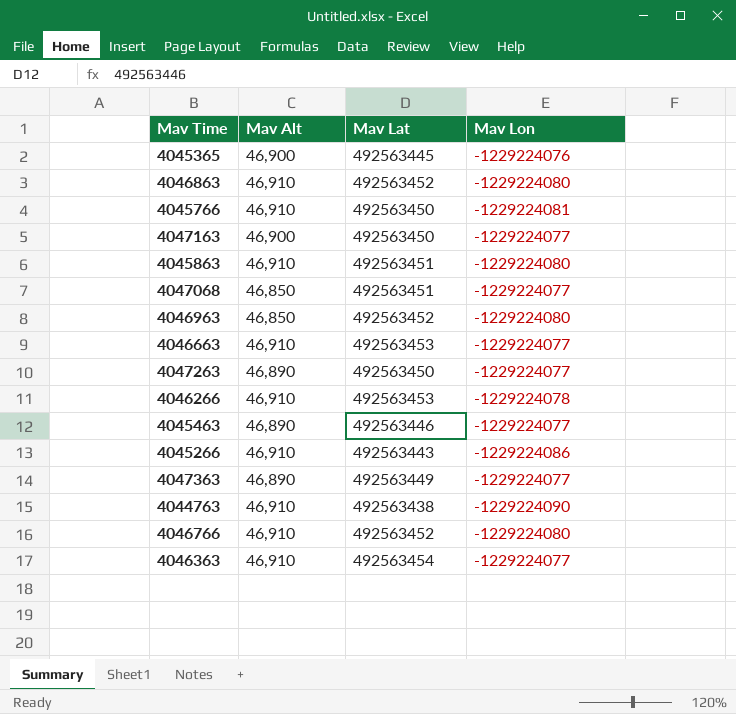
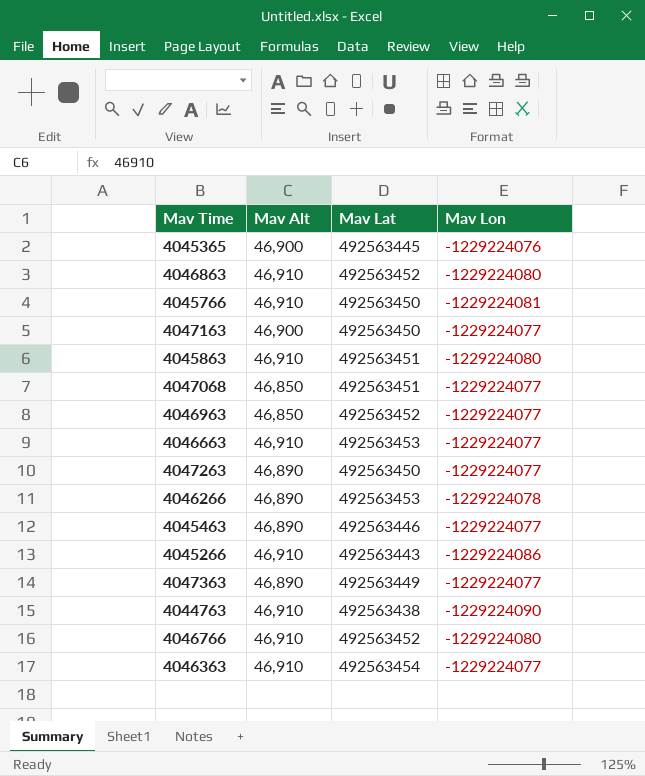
4046963 | Mav Lon: -1229224080 -> -1229224077
4046266 | Mav Alt: 46,910 -> 46,890

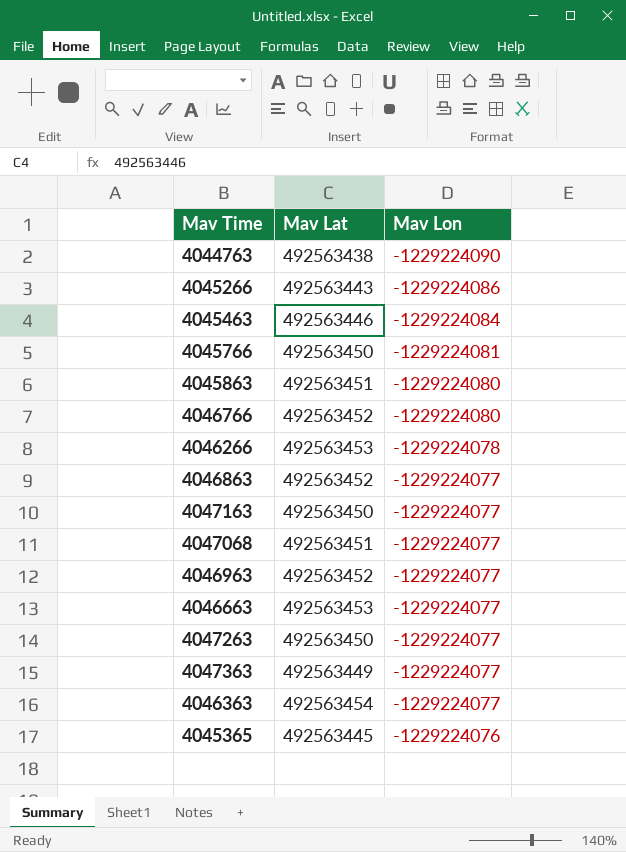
row order: none -> Mav Lon ascending
column Mav Alt | position: 2 -> none
4045463 | Mav Lon: -1229224077 -> -1229224084
4046863 | Mav Lon: -1229224080 -> -1229224077

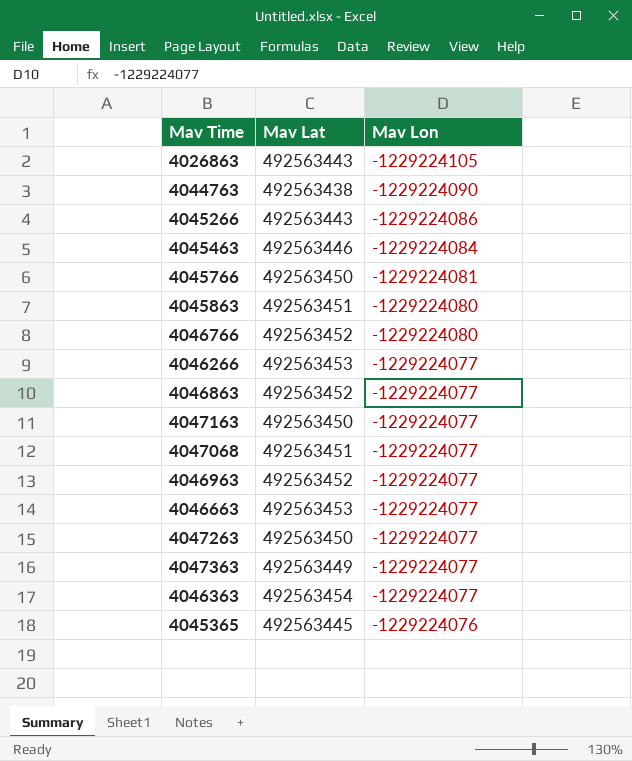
row 4026863: none -> 492563443 | -1229224105
4046266 | Mav Lon: -1229224078 -> -1229224077

